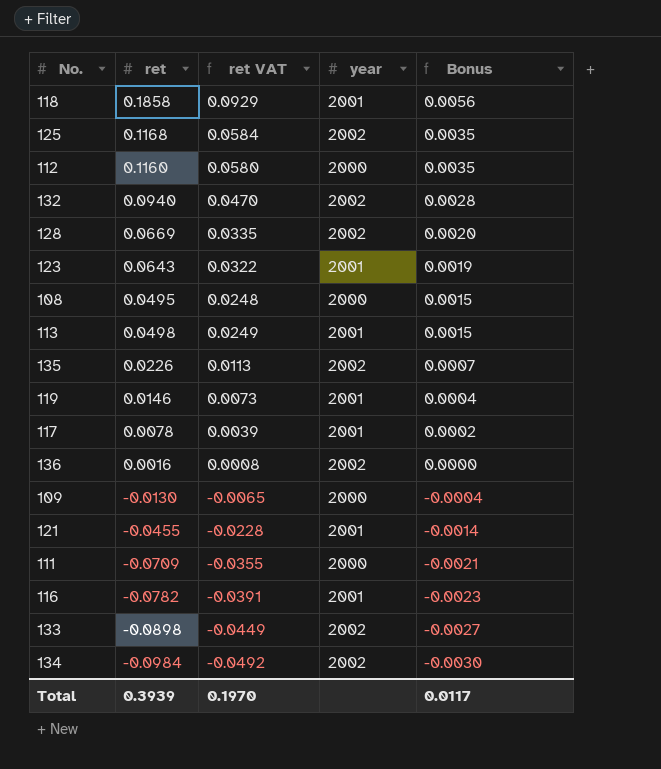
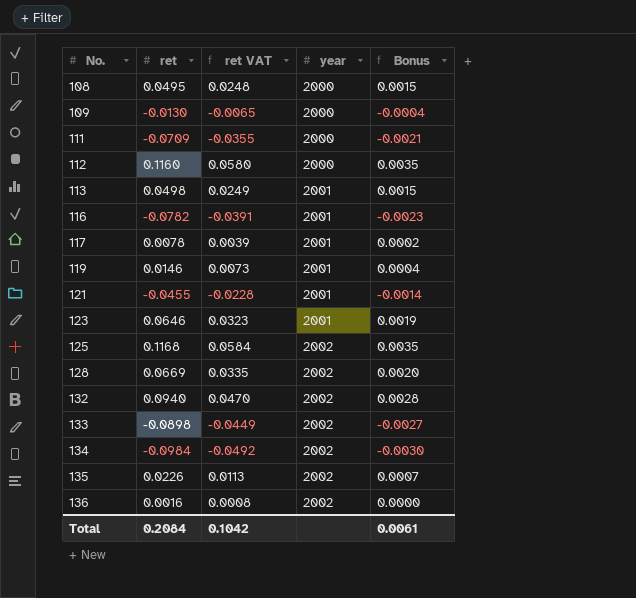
row order: Bonus descending -> No. ascending
row 118: 0.1858 | 0.0929 | 2001 | 0.0056 -> none
123 | ret: 0.0643 -> 0.0646
123 | ret VAT: 0.0322 -> 0.0323
Total | ret: 0.3939 -> 0.2084
Total | ret VAT: 0.1970 -> 0.1042
Total | Bonus: 0.0117 -> 0.0061

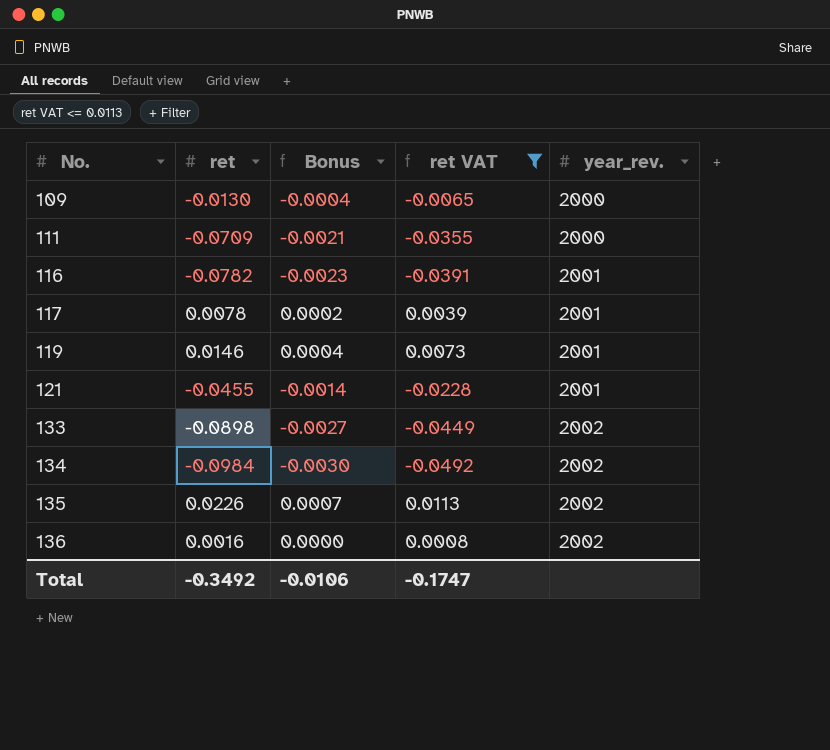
filter: none -> ret VAT <= 0.0113
column Bonus | position: 5 -> 3
column name: year -> year_rev.
Total | ret: 0.2084 -> -0.3492
Total | Bonus: 0.0061 -> -0.0106
Total | ret VAT: 0.1042 -> -0.1747

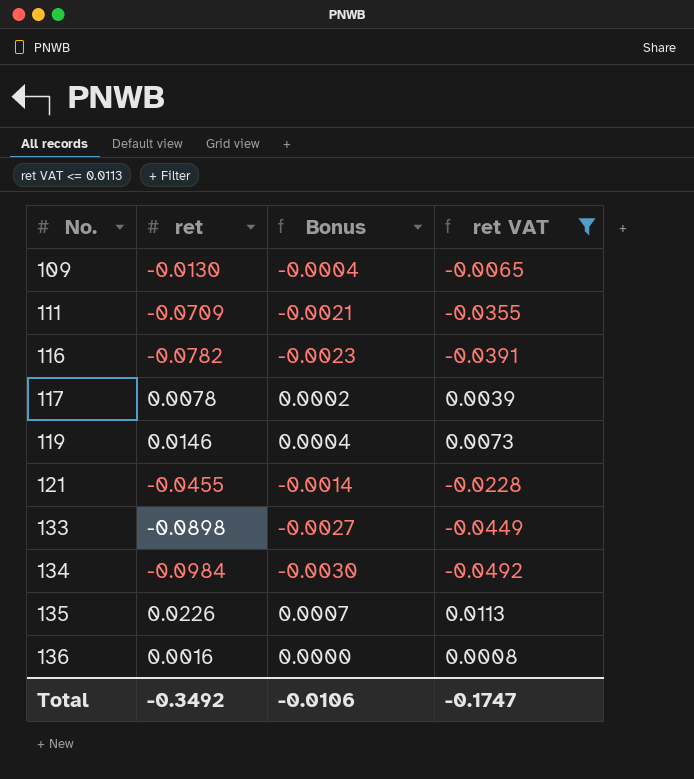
column year_rev. | position: 5 -> none

